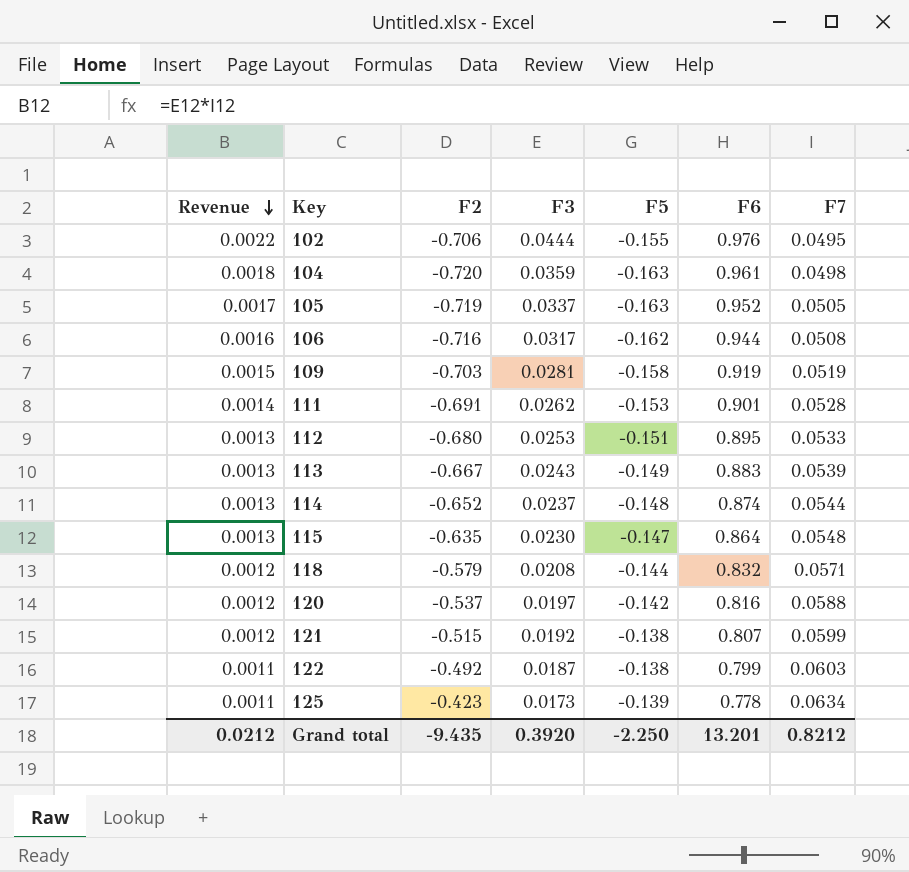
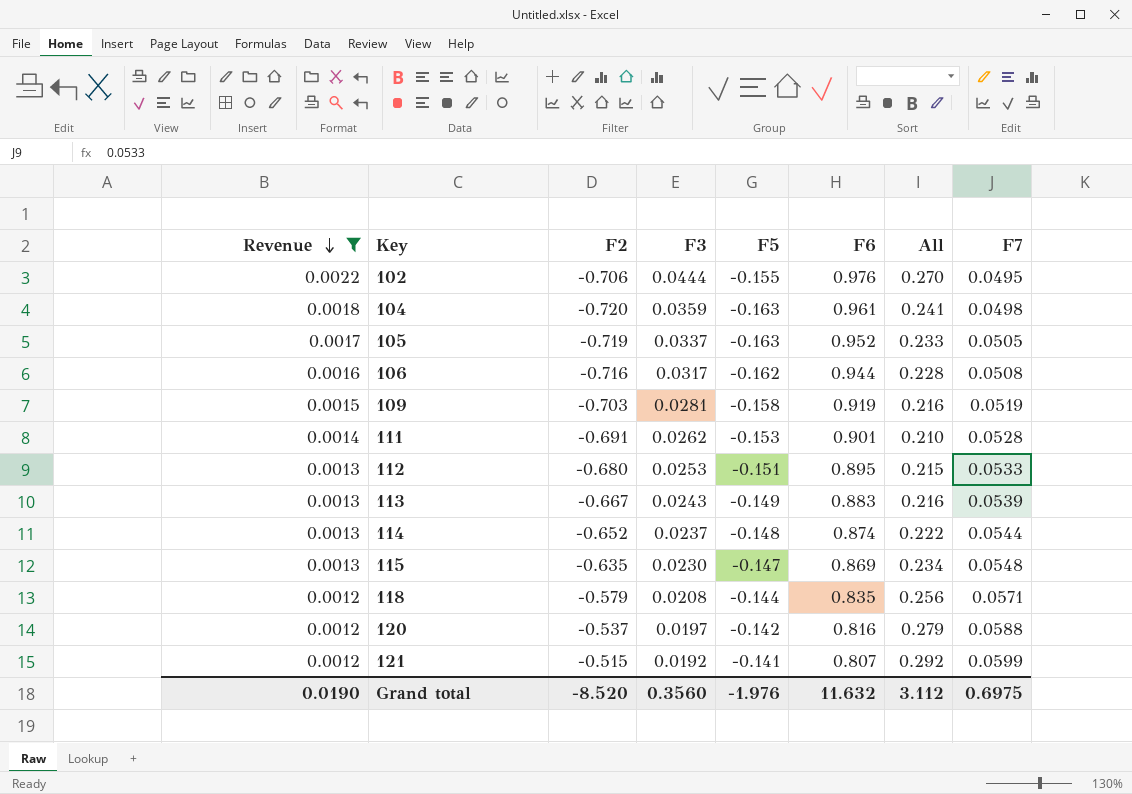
filter: none -> Revenue != 0.0011
column All | formula: none -> [F2] + [F6]
115 | F6: 0.864 -> 0.869
118 | F6: 0.832 -> 0.835
121 | F5: -0.138 -> -0.141
Grand total | Revenue: 0.0212 -> 0.0190
Grand total | F2: -9.435 -> -8.520
Grand total | F3: 0.3920 -> 0.3560
Grand total | F5: -2.250 -> -1.976
Grand total | F6: 13.201 -> 11.632
Grand total | F7: 0.8212 -> 0.6975

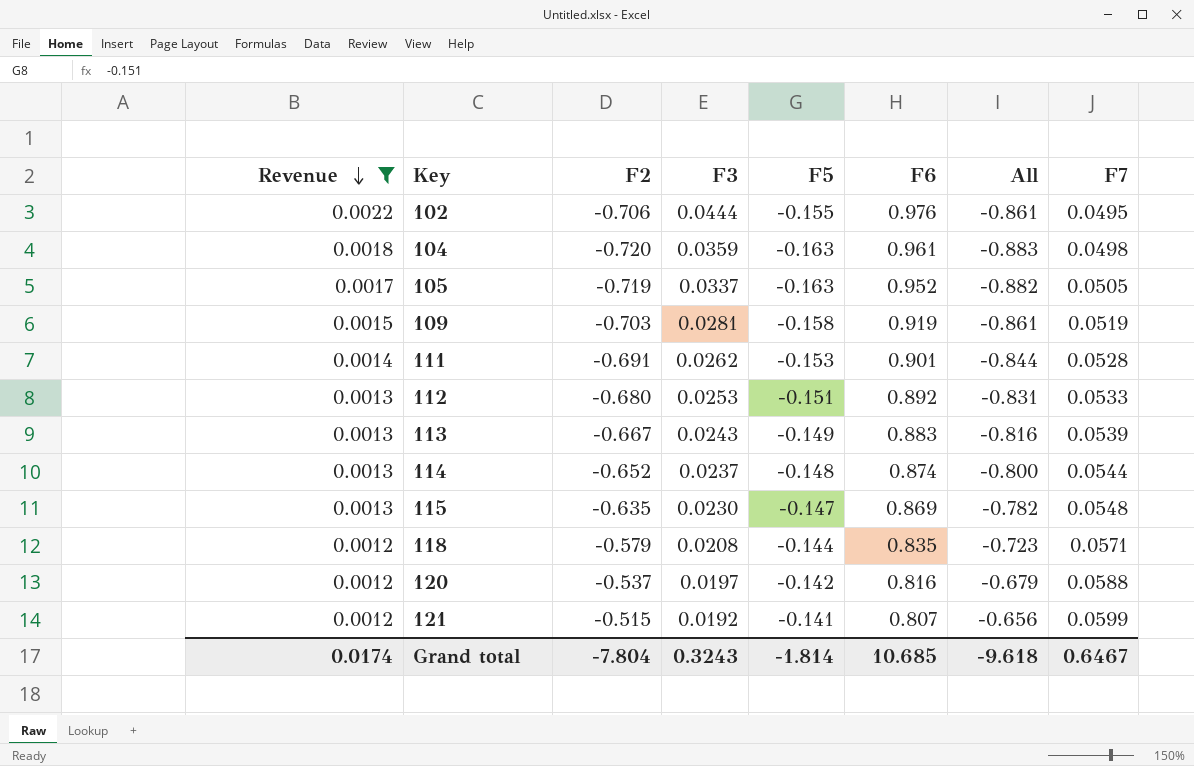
column All | formula: [F2] + [F6] -> [F2] + [F5]
row 106: 0.0016 | -0.716 | 0.0317 | -0.162 | 0.944 | 0.228 | 0.0508 -> none
112 | F6: 0.895 -> 0.892
Grand total | Revenue: 0.0190 -> 0.0174
Grand total | F2: -8.520 -> -7.804
Grand total | F3: 0.3560 -> 0.3243
Grand total | F5: -1.976 -> -1.814
Grand total | F6: 11.632 -> 10.685
Grand total | All: 3.112 -> -9.618
Grand total | F7: 0.6975 -> 0.6467

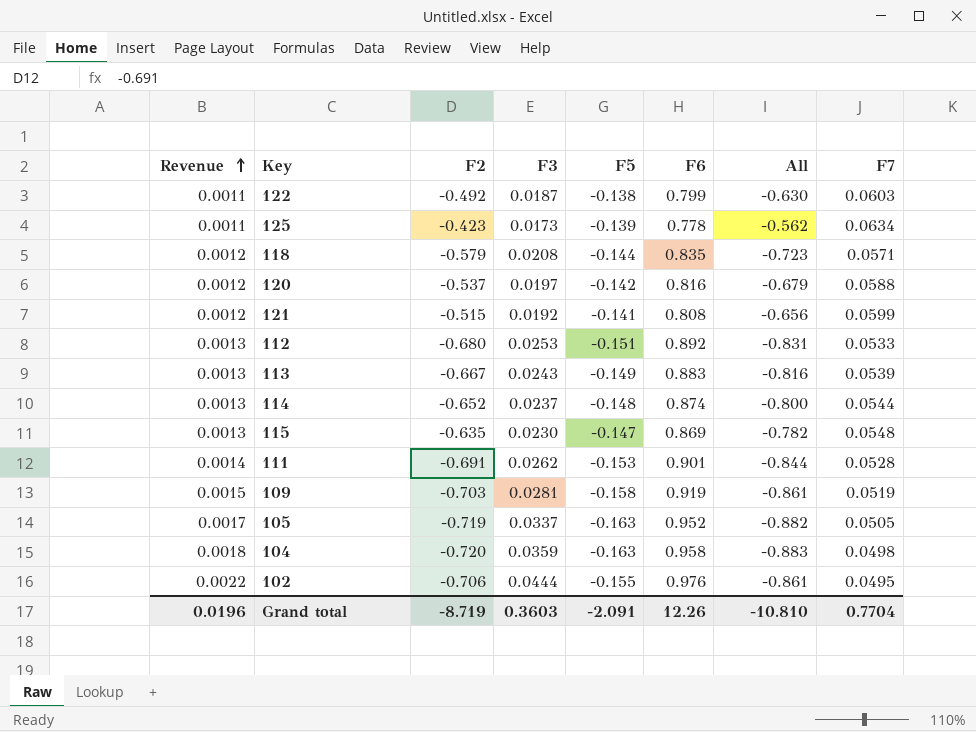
filter: Revenue != 0.0011 -> none
row order: Revenue descending -> Revenue ascending
121 | F6: 0.807 -> 0.808
104 | F6: 0.961 -> 0.958
Grand total | Revenue: 0.0174 -> 0.0196
Grand total | F2: -7.804 -> -8.719
Grand total | F3: 0.3243 -> 0.3603
Grand total | F5: -1.814 -> -2.091
Grand total | F6: 10.685 -> 12.26
Grand total | All: -9.618 -> -10.810
Grand total | F7: 0.6467 -> 0.7704

